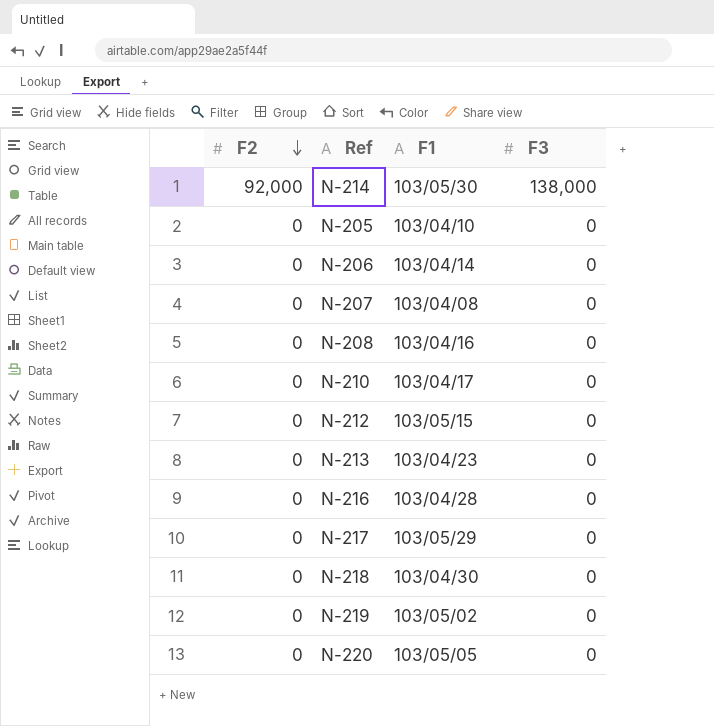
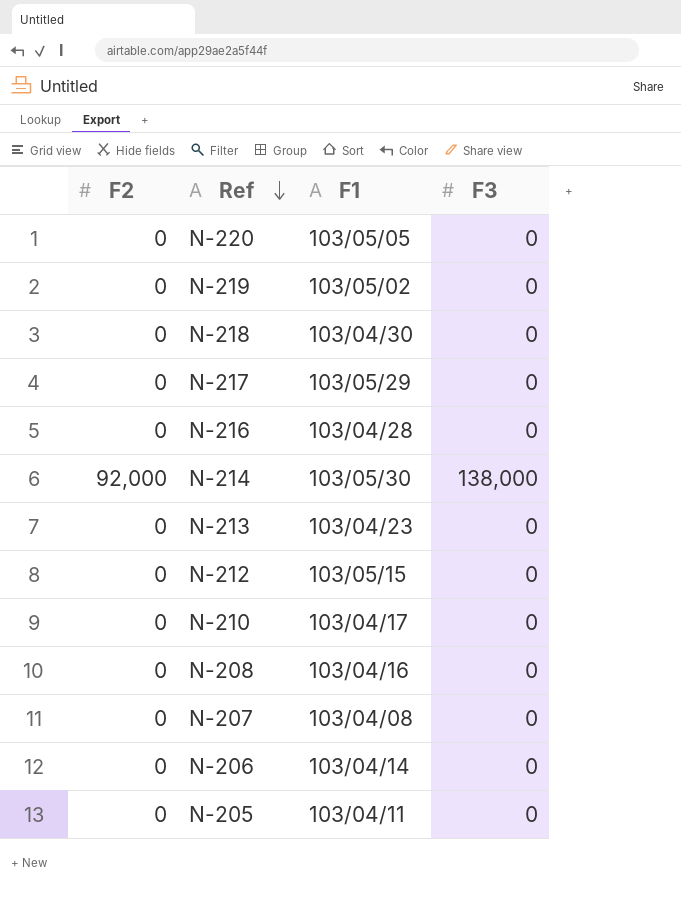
row order: F2 descending -> Ref descending
N-205 | F1: 103/04/10 -> 103/04/11

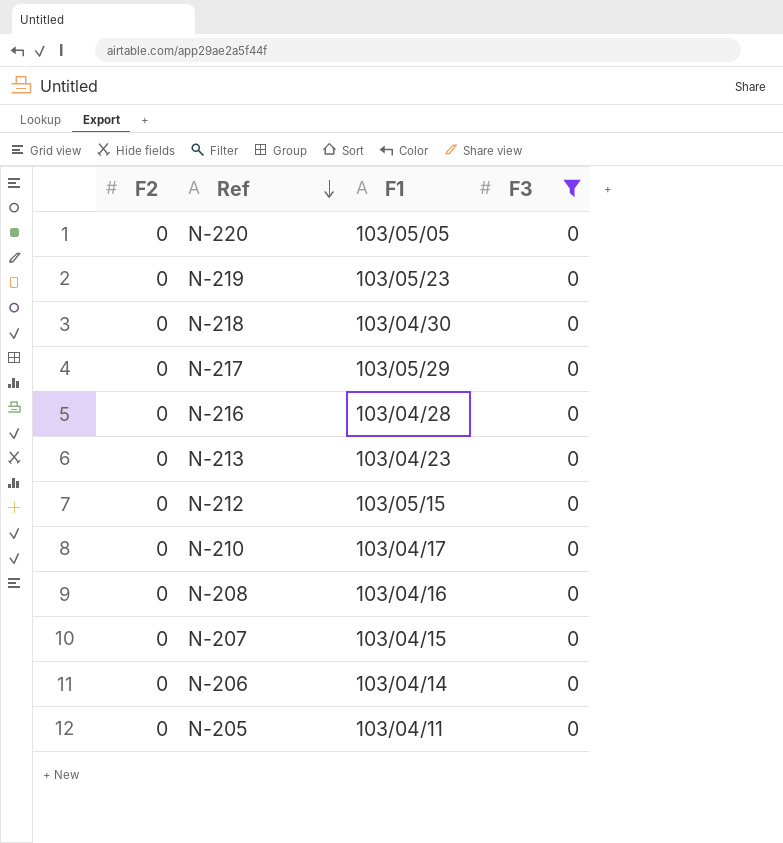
filter: none -> F3 = 0
N-219 | F1: 103/05/02 -> 103/05/23
N-207 | F1: 103/04/08 -> 103/04/15

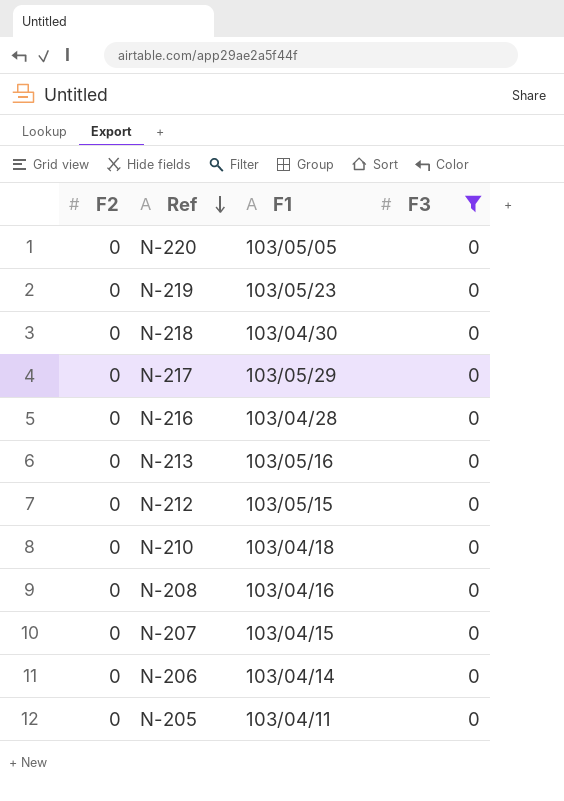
N-213 | F1: 103/04/23 -> 103/05/16
N-210 | F1: 103/04/17 -> 103/04/18

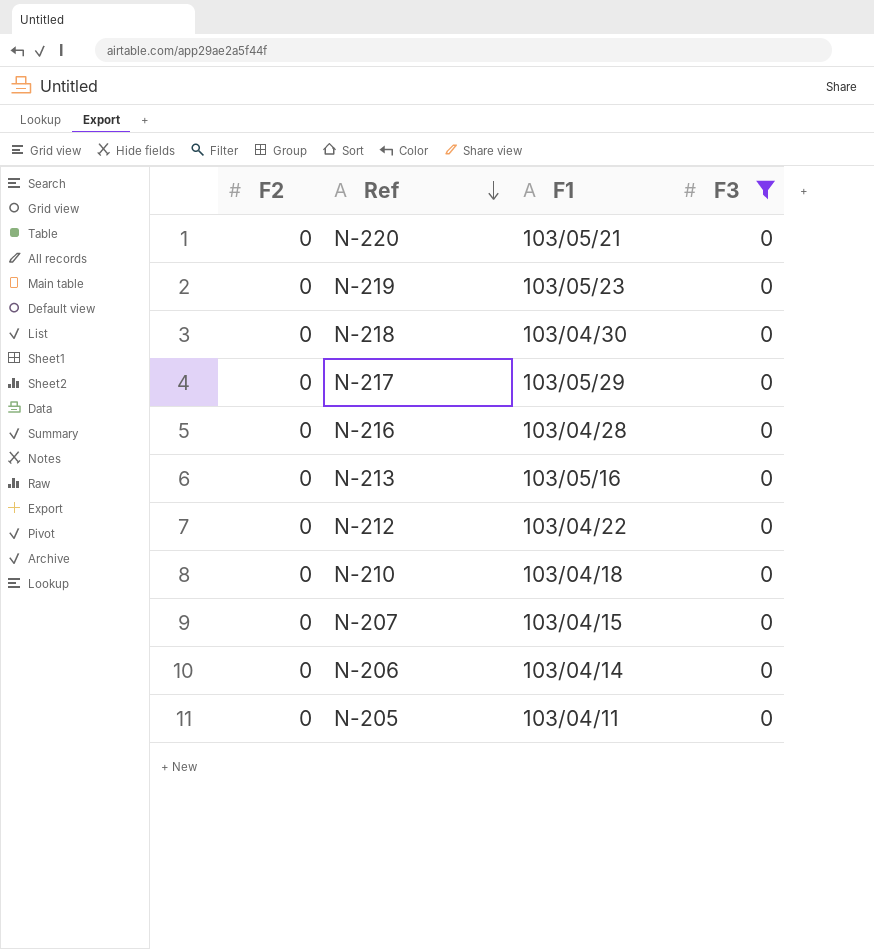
row N-208: 0 | 103/04/16 | 0 -> none
N-220 | F1: 103/05/05 -> 103/05/21
N-212 | F1: 103/05/15 -> 103/04/22

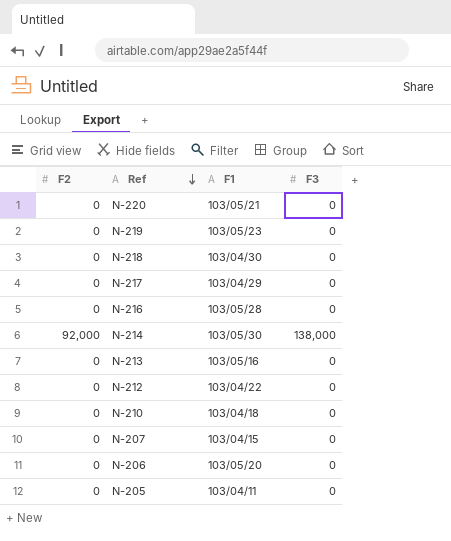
filter: F3 = 0 -> none
N-217 | F1: 103/05/29 -> 103/04/29
N-216 | F1: 103/04/28 -> 103/05/28
N-206 | F1: 103/04/14 -> 103/05/20

